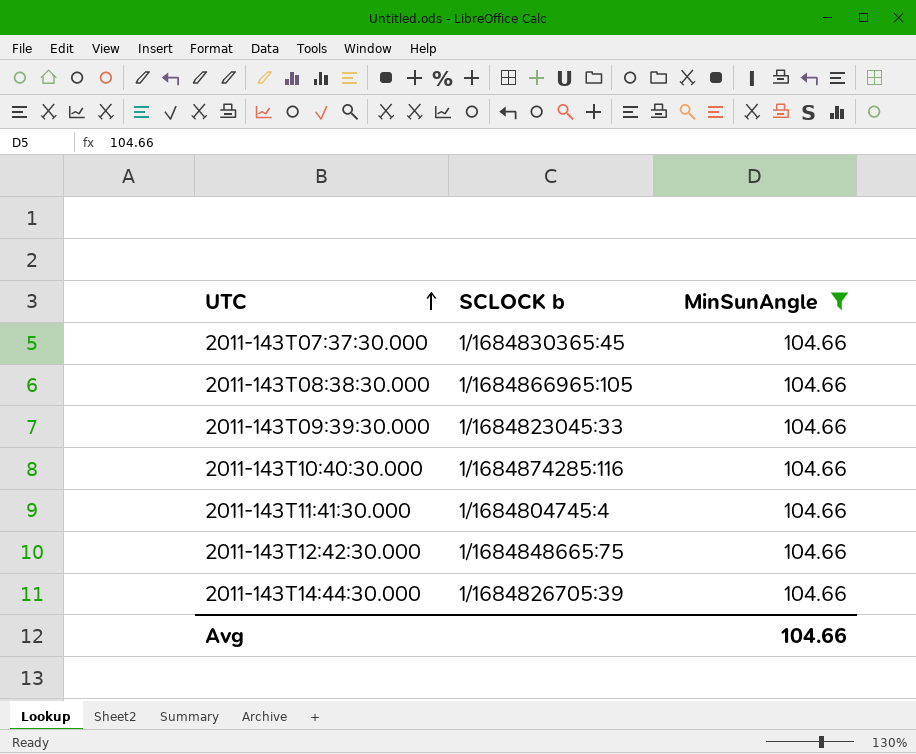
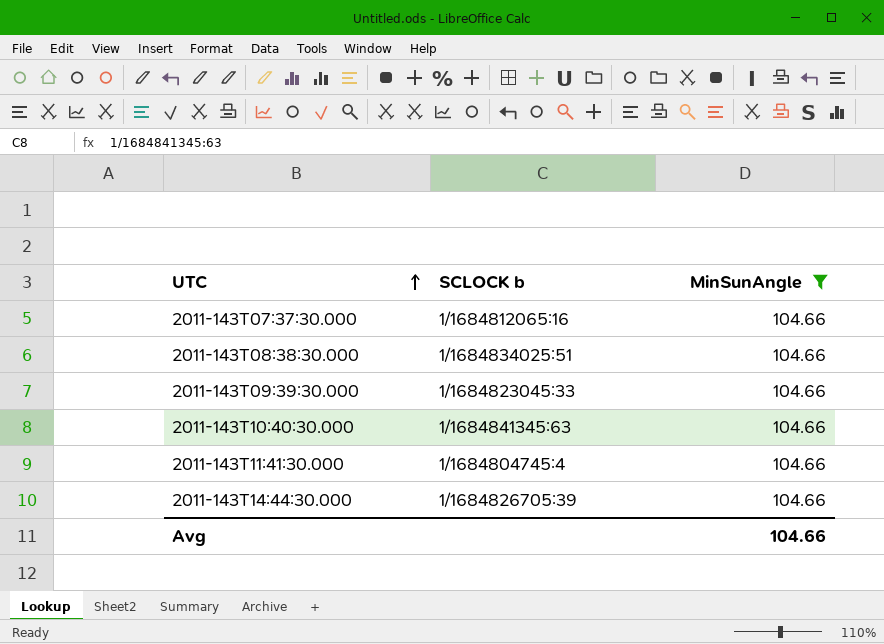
row 2011-143T12:42:30.000: 1/1684848665:75 | 104.66 -> none
2011-143T07:37:30.000 | SCLOCK b: 1/1684830365:45 -> 1/1684812065:16
2011-143T08:38:30.000 | SCLOCK b: 1/1684866965:105 -> 1/1684834025:51
2011-143T10:40:30.000 | SCLOCK b: 1/1684874285:116 -> 1/1684841345:63

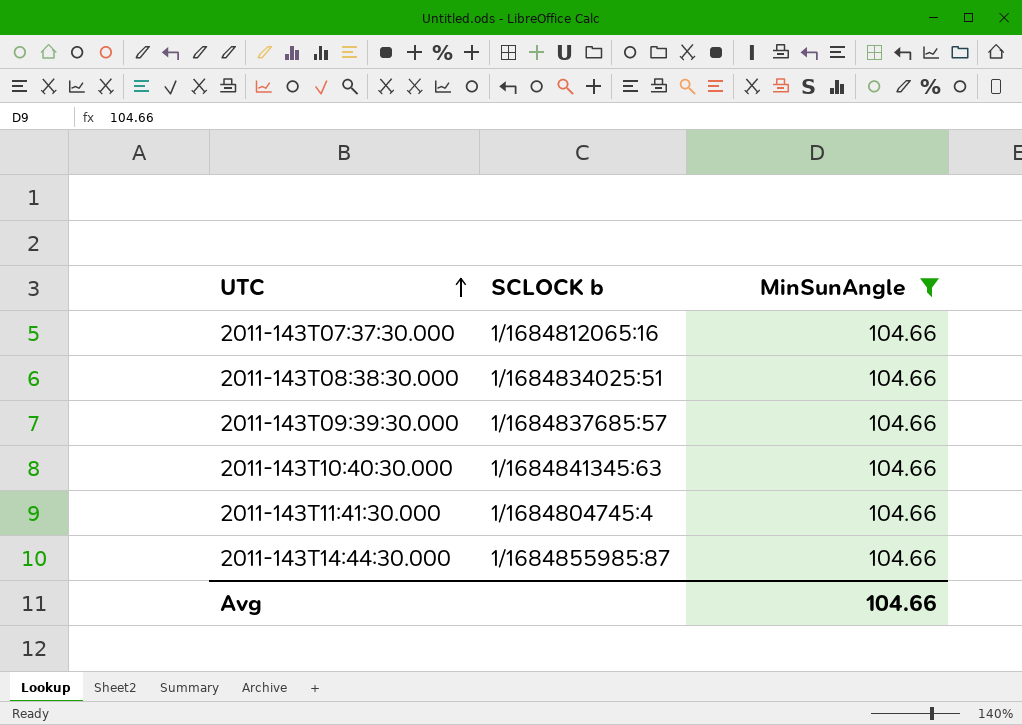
2011-143T09:39:30.000 | SCLOCK b: 1/1684823045:33 -> 1/1684837685:57
2011-143T14:44:30.000 | SCLOCK b: 1/1684826705:39 -> 1/1684855985:87

